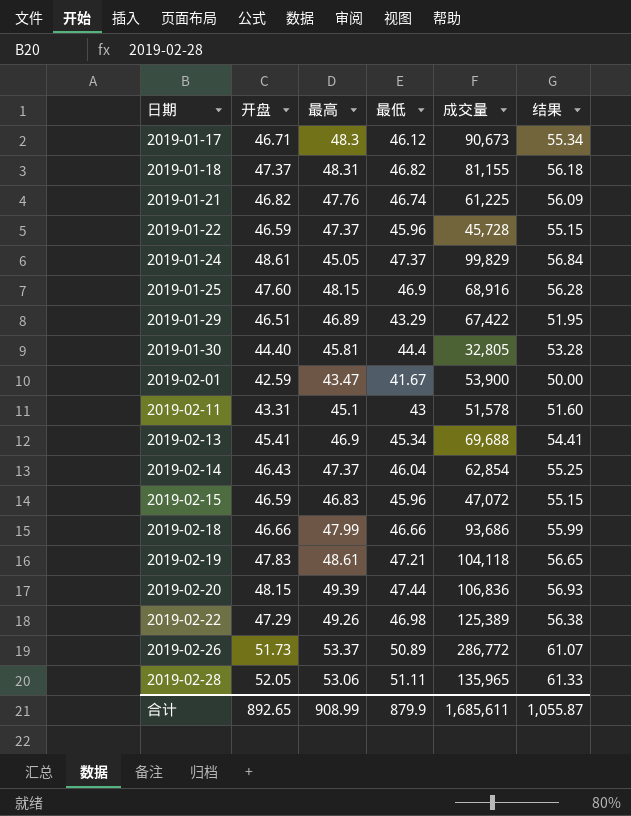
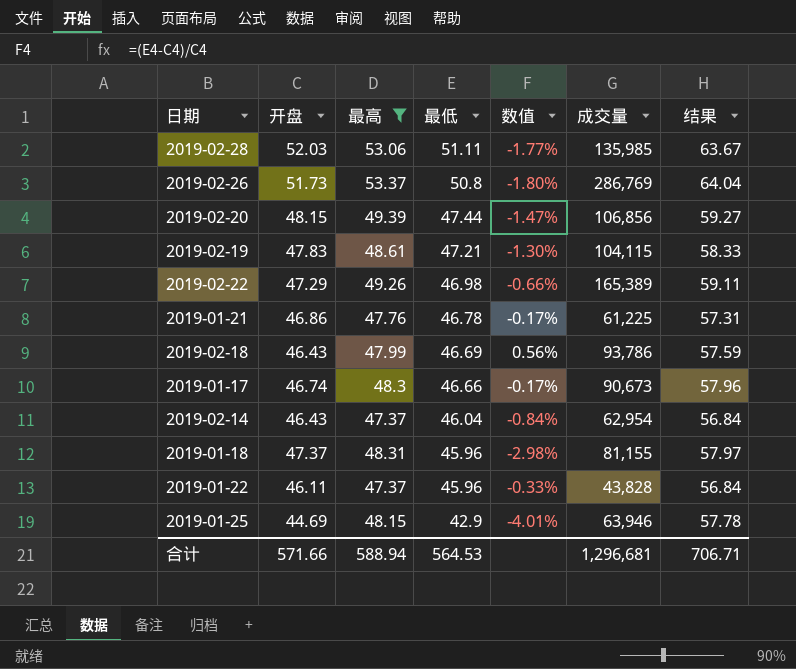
filter: none -> 最高 >= 47.37
row order: 日期 ascending -> 最低 descending
column 数值 | formula: none -> ([最低] - [开盘]) / [开盘]
column 结果 | formula: [最低] * 1.2 -> [最高] * 1.2
2019-02-28 | 开盘: 52.05 -> 52.03
2019-02-28 | 成交量: 135,965 -> 135,985
2019-02-26 | 最低: 50.89 -> 50.8
2019-02-26 | 成交量: 286,772 -> 286,769
2019-02-20 | 成交量: 106,836 -> 106,856
2019-02-19 | 成交量: 104,118 -> 104,115
2019-02-22 | 成交量: 125,389 -> 165,389
2019-01-21 | 开盘: 46.82 -> 46.86
2019-01-21 | 最低: 46.74 -> 46.78
2019-02-18 | 开盘: 46.66 -> 46.43
2019-02-18 | 最低: 46.66 -> 46.69
2019-02-18 | 成交量: 93,686 -> 93,786
2019-01-17 | 开盘: 46.71 -> 46.74
2019-01-17 | 最低: 46.12 -> 46.66
2019-02-14 | 成交量: 62,854 -> 62,954
2019-01-18 | 最低: 46.82 -> 45.96
2019-01-22 | 开盘: 46.59 -> 46.11
2019-01-22 | 成交量: 45,728 -> 43,828
2019-01-25 | 开盘: 47.60 -> 44.69
2019-01-25 | 最低: 46.9 -> 42.9
2019-01-25 | 成交量: 68,916 -> 63,946
合计 | 开盘: 892.65 -> 571.66
合计 | 最高: 908.99 -> 588.94
合计 | 最低: 879.9 -> 564.53
合计 | 成交量: 1,685,611 -> 1,296,681
合计 | 结果: 1,055.87 -> 706.71

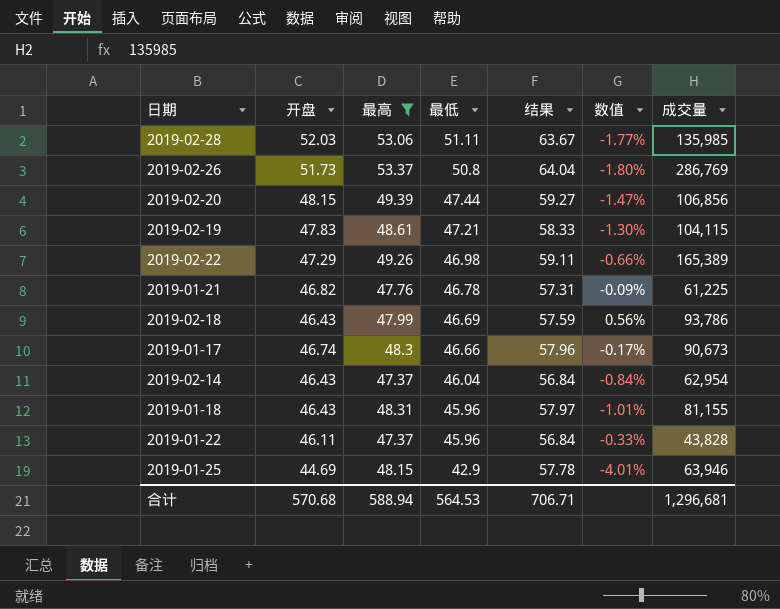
column 结果 | position: 7 -> 5
2019-01-21 | 开盘: 46.86 -> 46.82
2019-01-21 | 数值: -0.17% -> -0.09%
2019-01-18 | 开盘: 47.37 -> 46.43
2019-01-18 | 数值: -2.98% -> -1.01%
合计 | 开盘: 571.66 -> 570.68

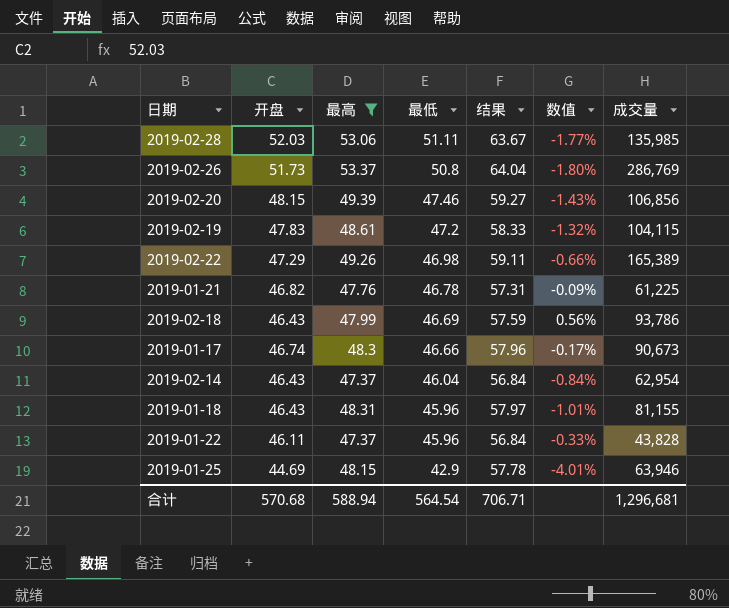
2019-02-20 | 最低: 47.44 -> 47.46
2019-02-20 | 数值: -1.47% -> -1.43%
2019-02-19 | 最低: 47.21 -> 47.2
2019-02-19 | 数值: -1.30% -> -1.32%
合计 | 最低: 564.53 -> 564.54

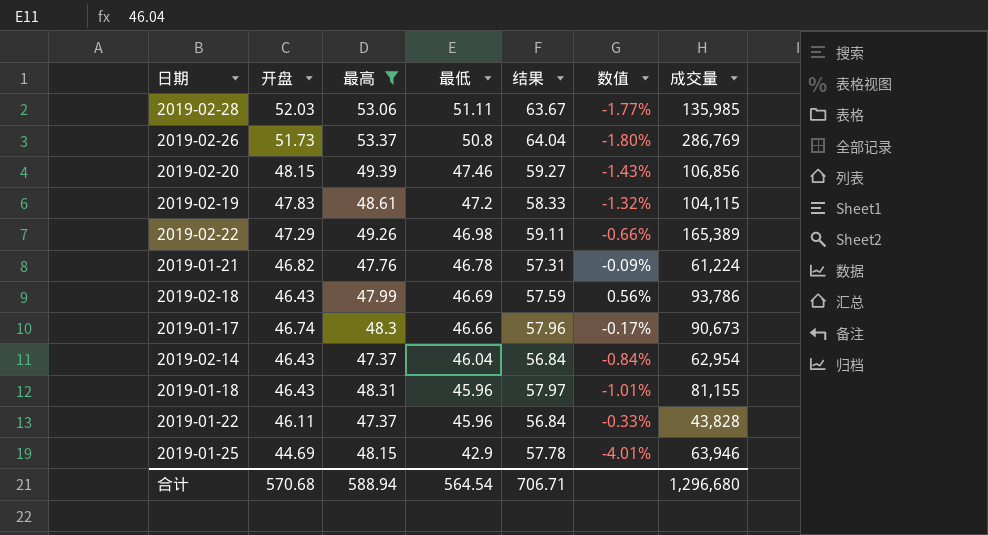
2019-01-21 | 成交量: 61,225 -> 61,224
合计 | 成交量: 1,296,681 -> 1,296,680

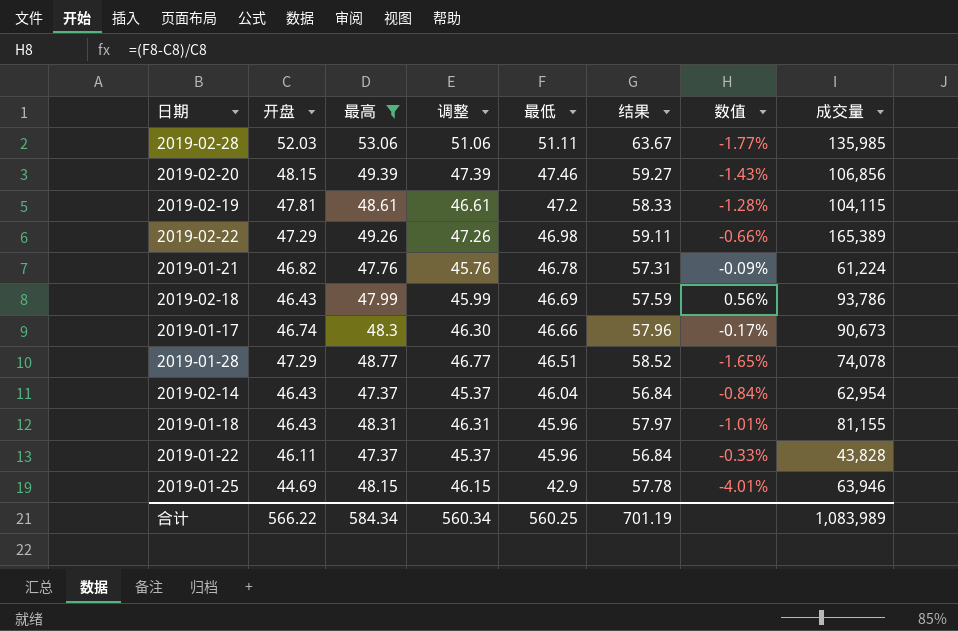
column 调整 | formula: none -> [最高] - 2
row 2019-02-26: 51.73 | 53.37 | 50.8 | 64.04 | -1.80% | 286,769 -> none
2019-02-19 | 开盘: 47.83 -> 47.81
2019-02-19 | 数值: -1.32% -> -1.28%
row 2019-01-28: none -> 47.29 | 48.77 | 46.77 | 46.51 | 58.52 | -1.65% | 74,078
合计 | 开盘: 570.68 -> 566.22
合计 | 最高: 588.94 -> 584.34
合计 | 最低: 564.54 -> 560.25
合计 | 结果: 706.71 -> 701.19
合计 | 成交量: 1,296,680 -> 1,083,989

